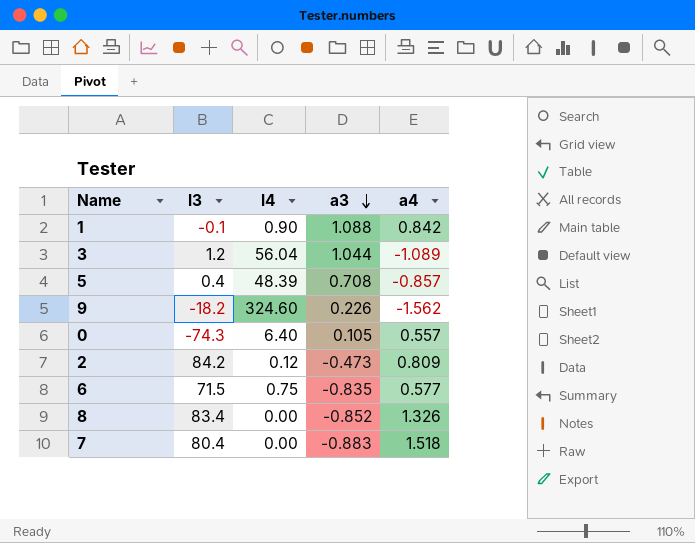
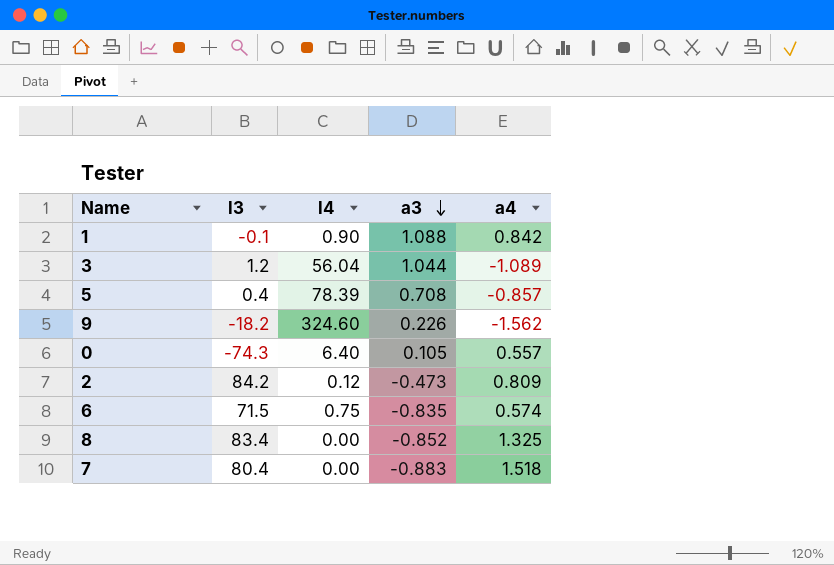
5 | l4: 48.39 -> 78.39
6 | a4: 0.577 -> 0.574
8 | a4: 1.326 -> 1.325

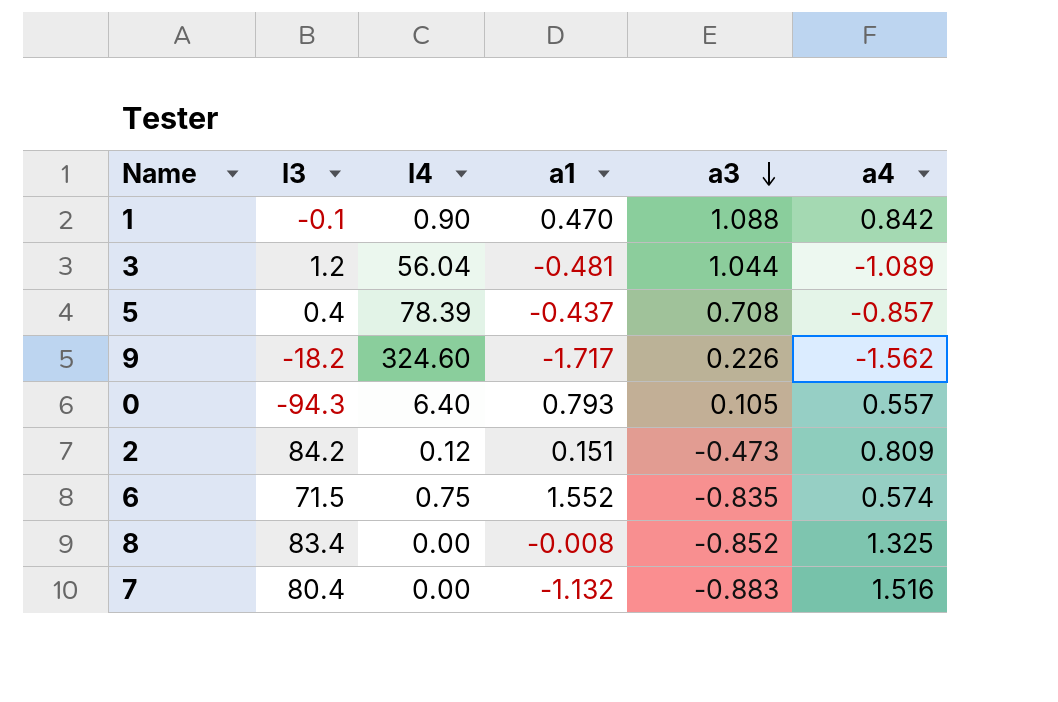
column a1 | position: none -> 4
0 | l3: -74.3 -> -94.3
7 | a4: 1.518 -> 1.516

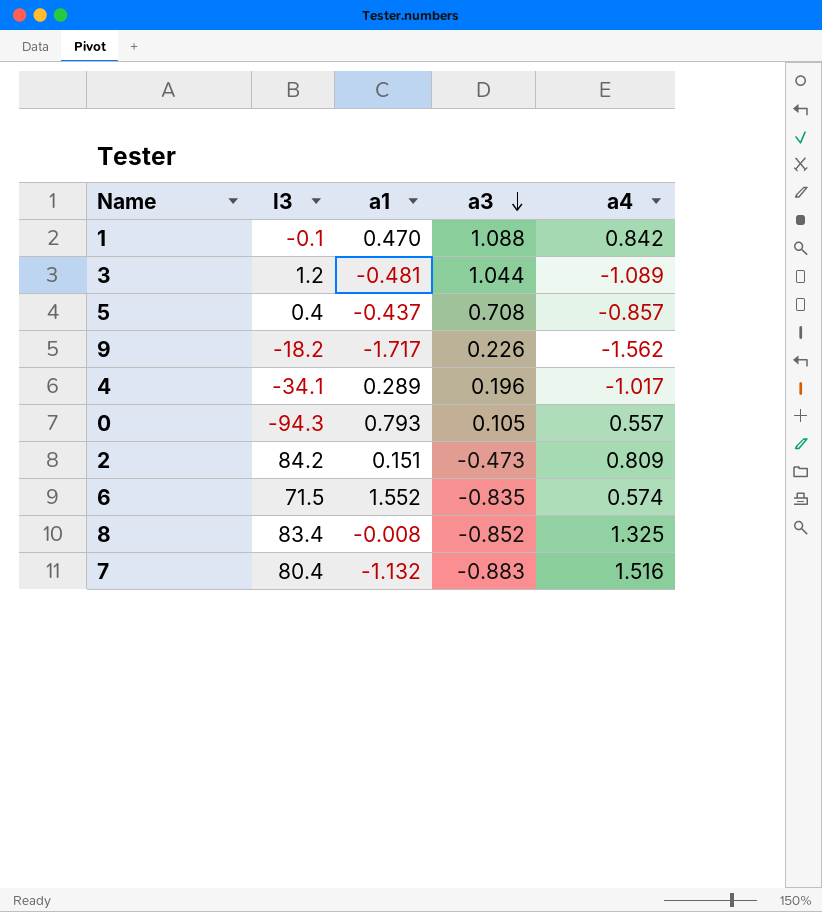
column l4 | position: 3 -> none
row 4: none -> -34.1 | 0.289 | 0.196 | -1.017

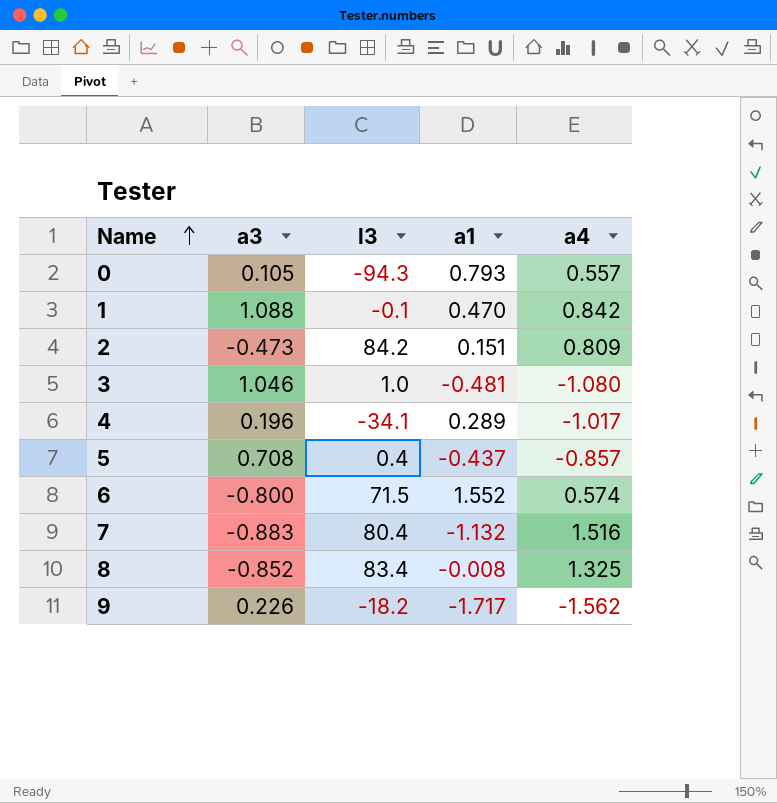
row order: a3 descending -> Name ascending
column a3 | position: 4 -> 2
3 | a3: 1.044 -> 1.046
3 | l3: 1.2 -> 1.0
3 | a4: -1.089 -> -1.080
6 | a3: -0.835 -> -0.800

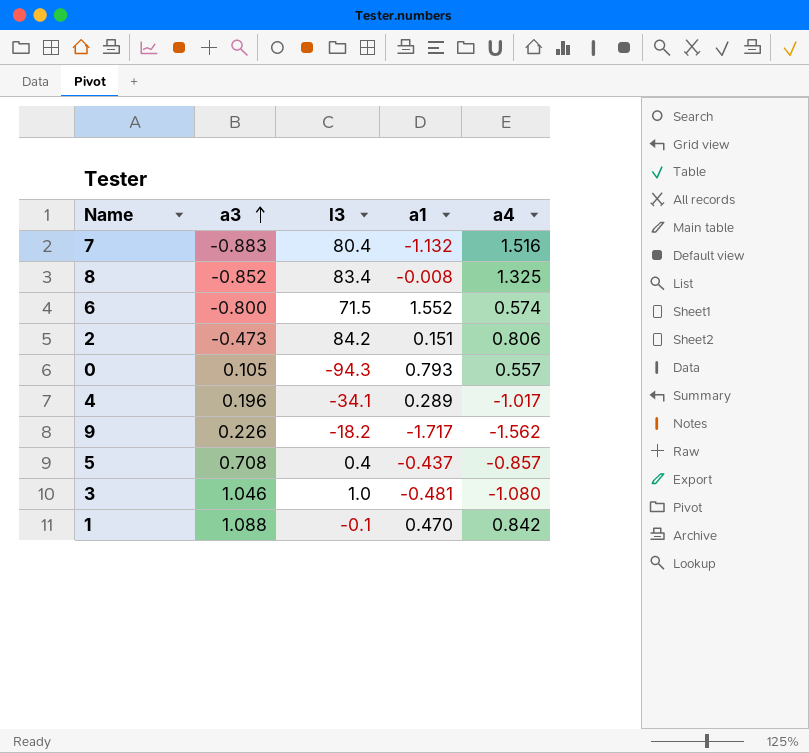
row order: Name ascending -> a3 ascending
2 | a4: 0.809 -> 0.806

